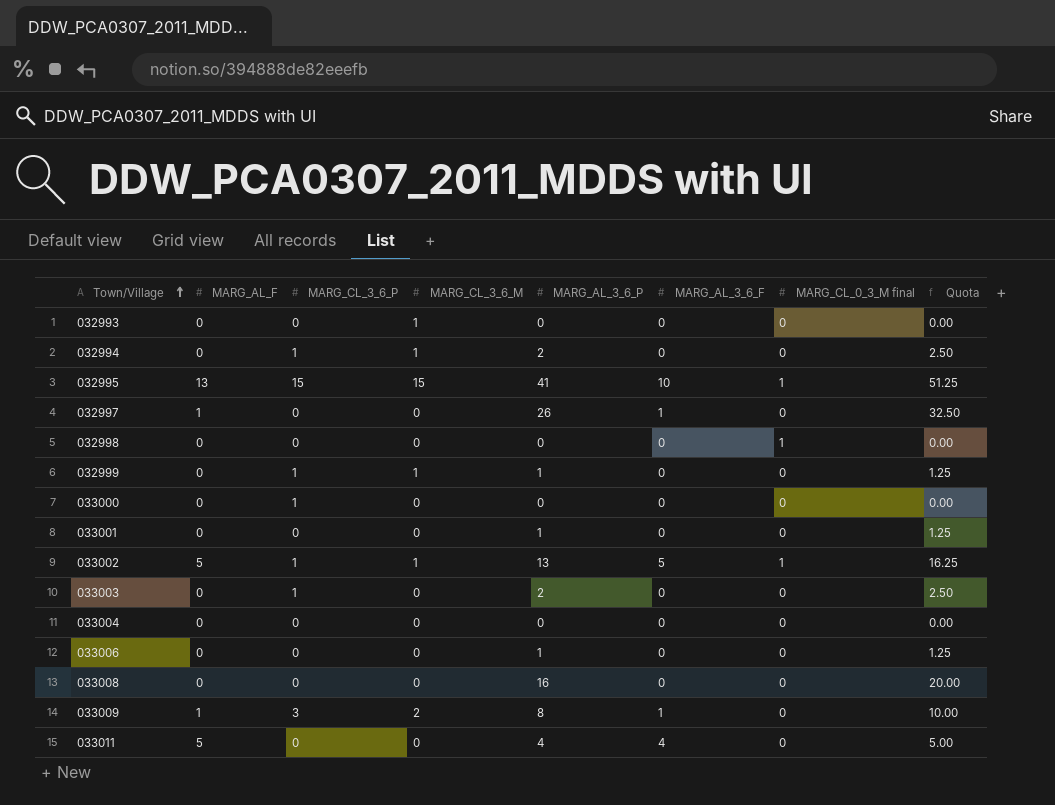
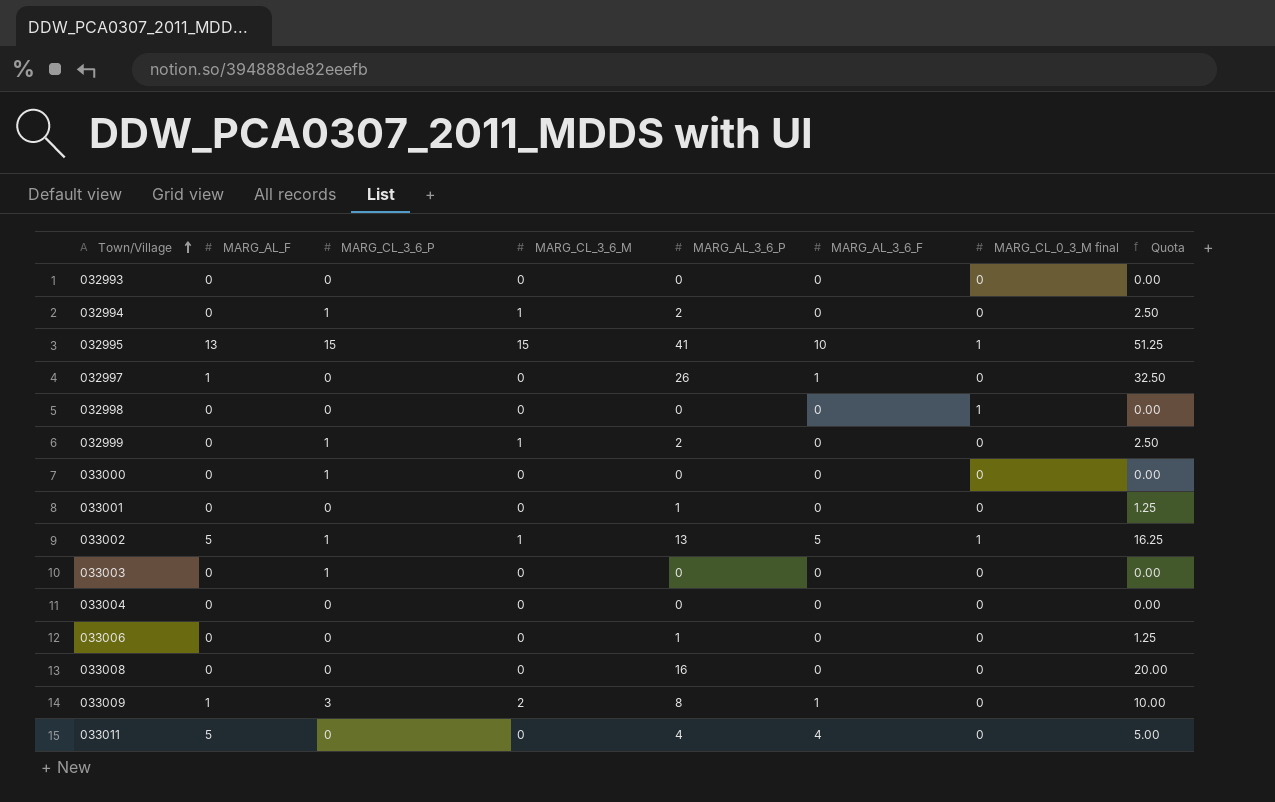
032993 | MARG_CL_3_6_M: 1 -> 0
032999 | MARG_AL_3_6_P: 1 -> 2
032999 | Quota: 1.25 -> 2.50
033003 | MARG_AL_3_6_P: 2 -> 0
033003 | Quota: 2.50 -> 0.00

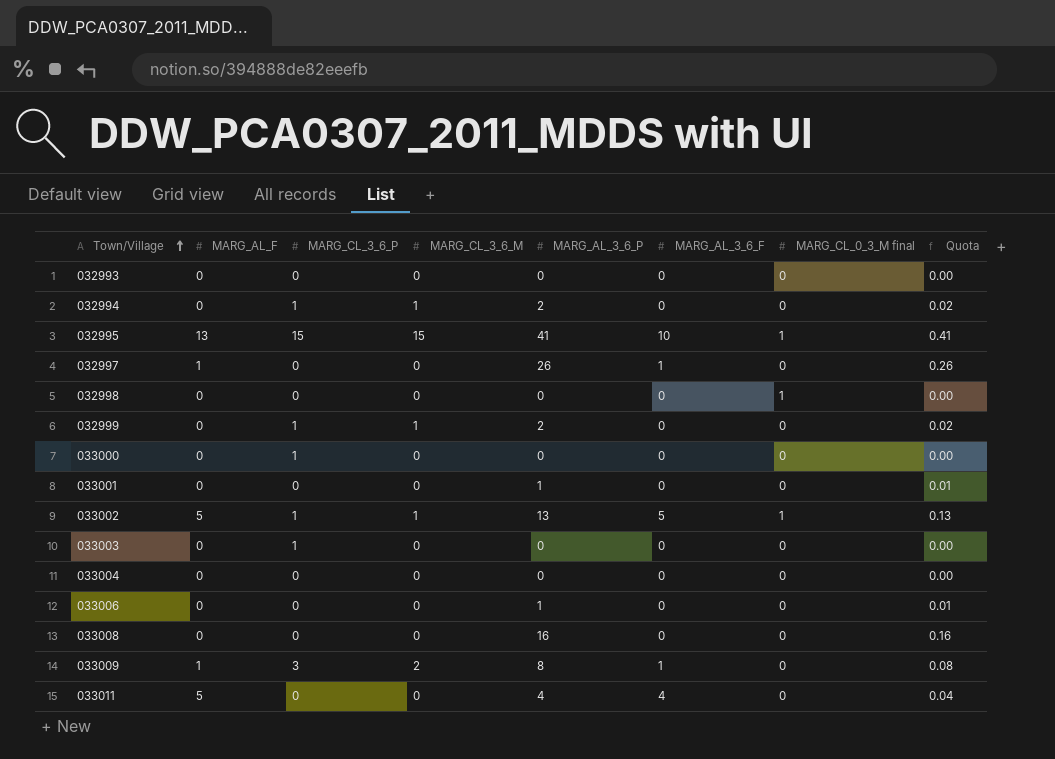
column Quota | formula: [MARG_AL_3_6_P] * 1.25 -> [MARG_AL_3_6_P] * 0.01

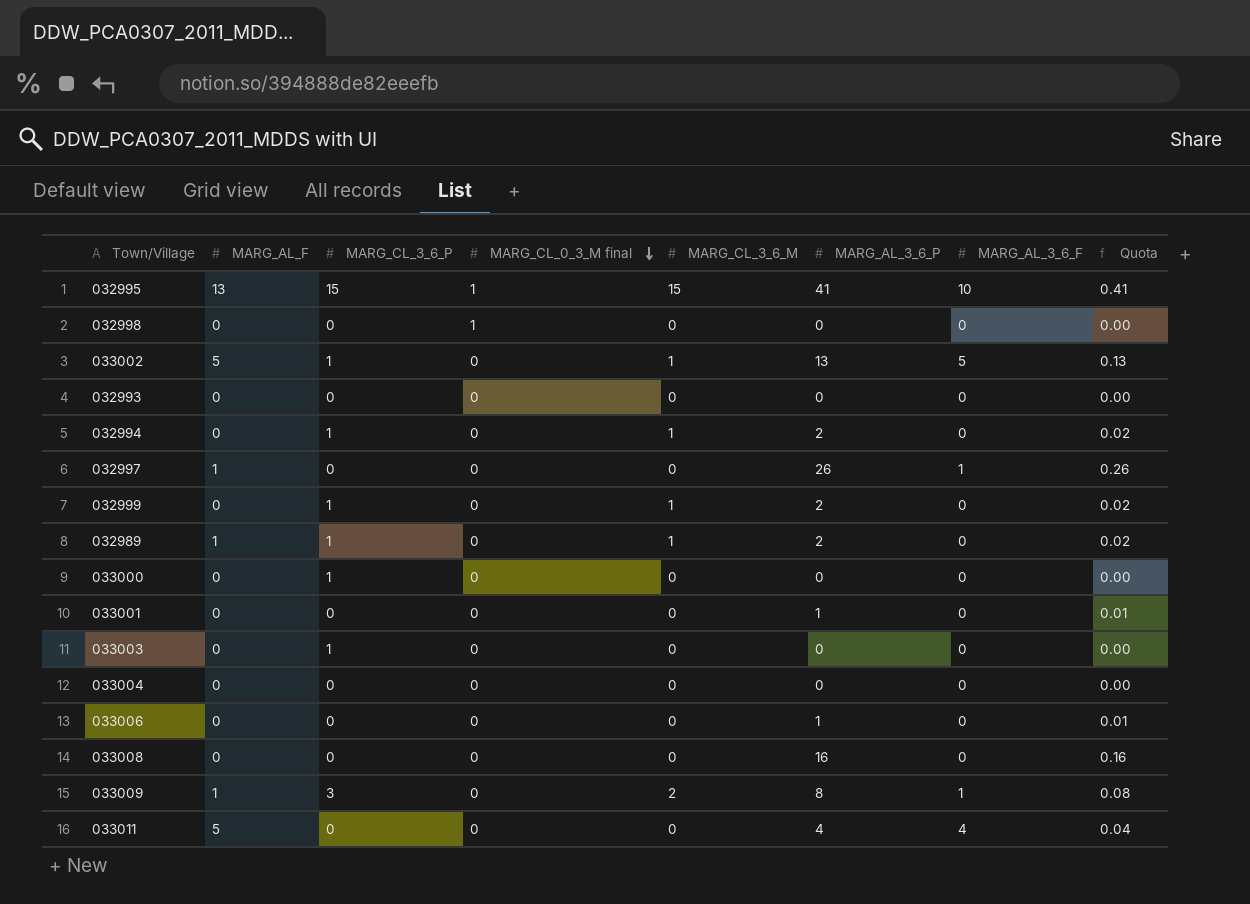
row order: Town/Village ascending -> MARG_CL_0_3_M final descending
column MARG_CL_0_3_M final | position: 7 -> 4
033002 | MARG_CL_0_3_M final: 1 -> 0
row 032989: none -> 1 | 1 | 0 | 1 | 2 | 0 | 0.02

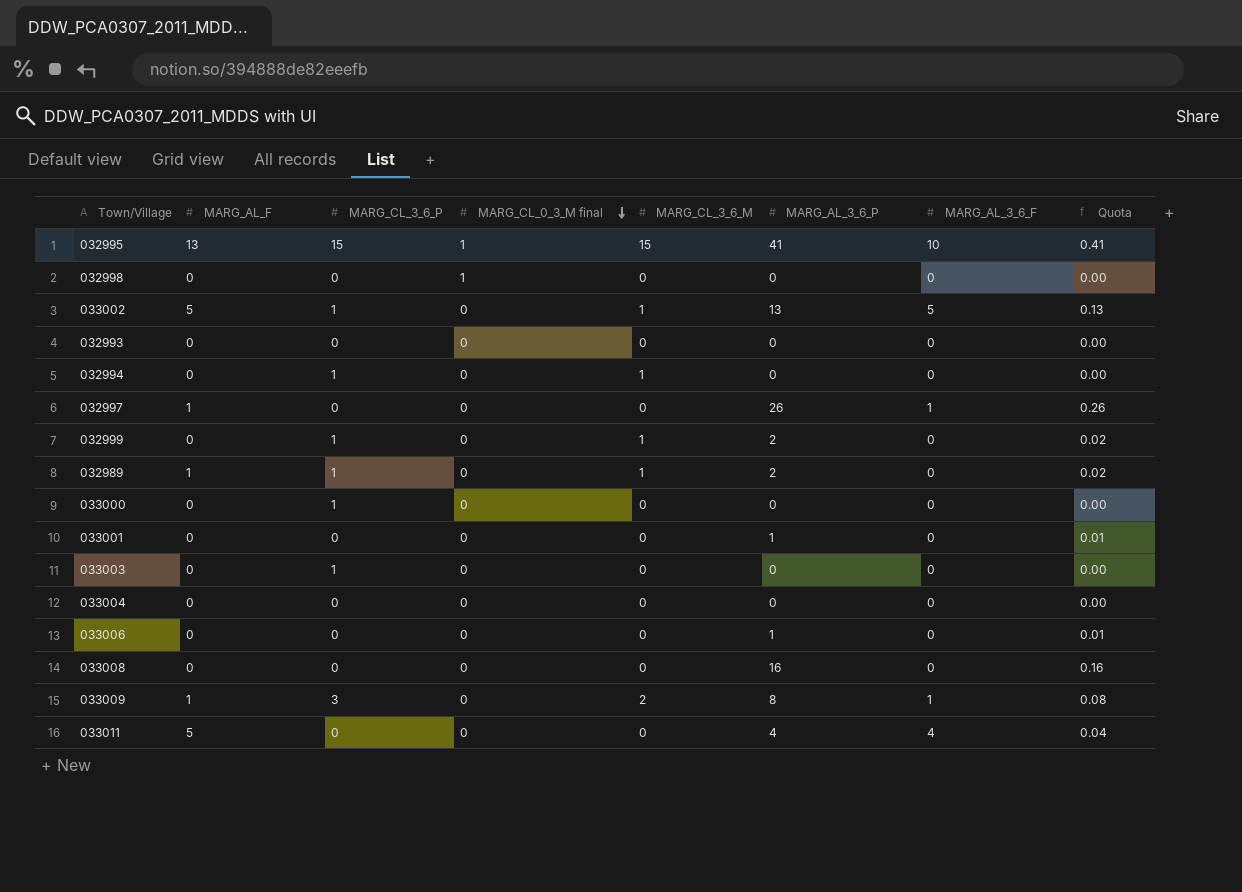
032994 | MARG_AL_3_6_P: 2 -> 0
032994 | Quota: 0.02 -> 0.00

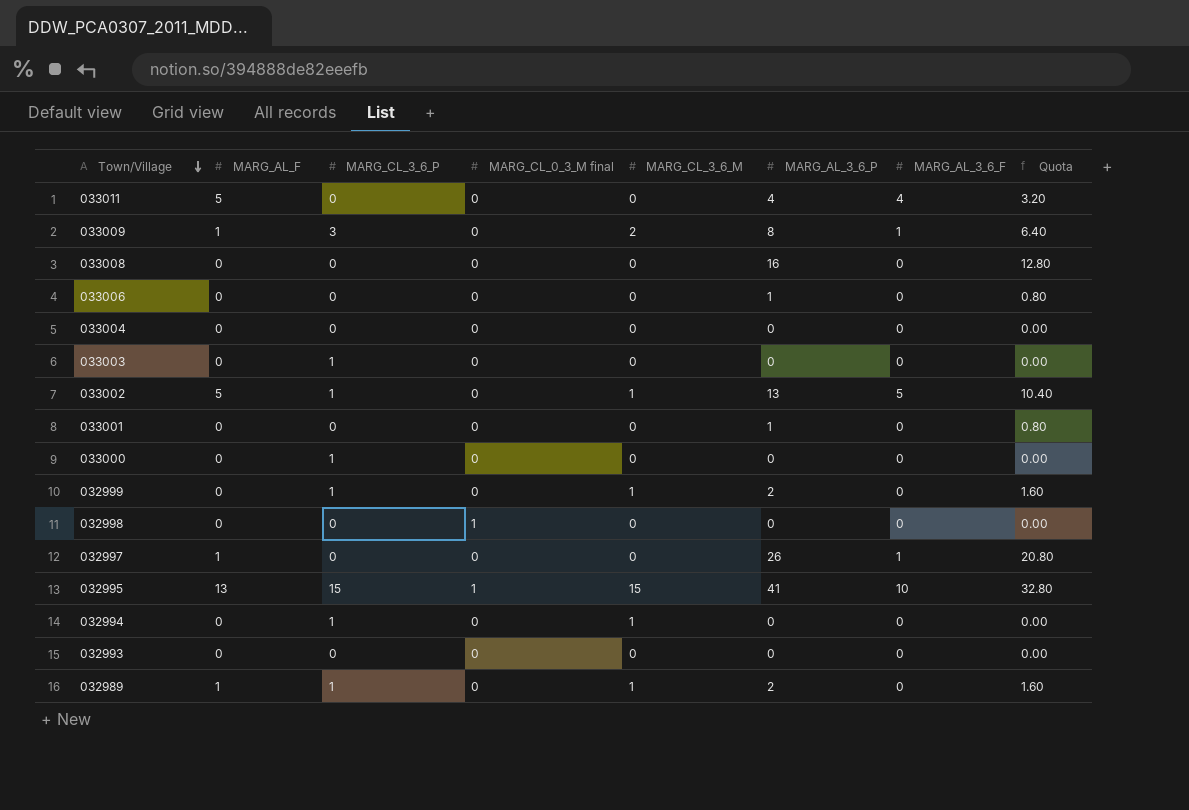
row order: MARG_CL_0_3_M final descending -> Town/Village descending
column Quota | formula: [MARG_AL_3_6_P] * 0.01 -> [MARG_AL_3_6_P] * 0.8

